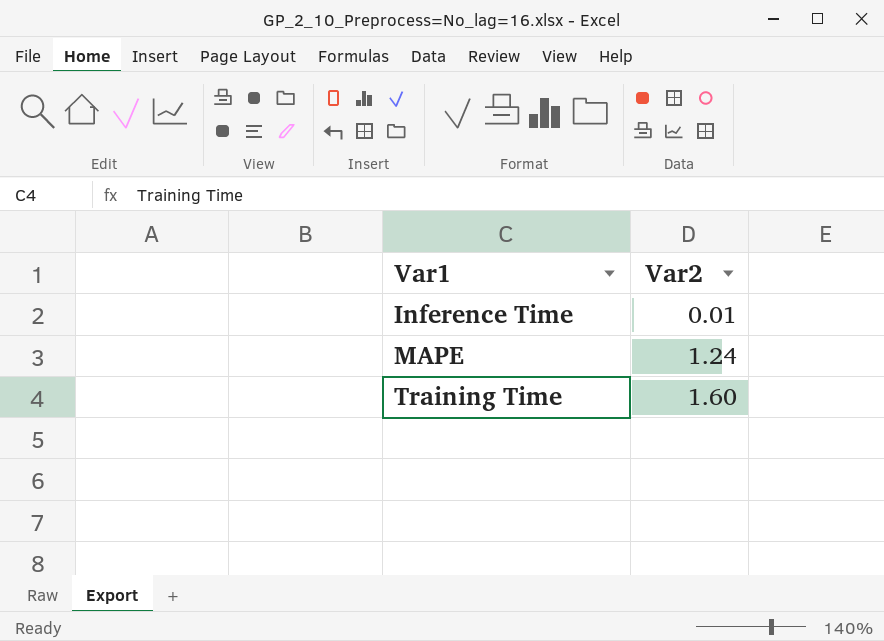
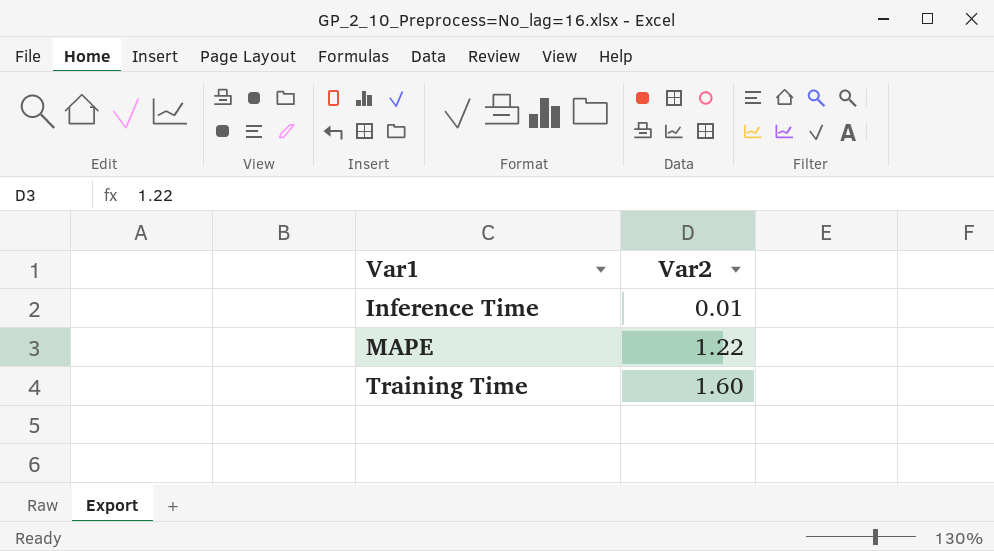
MAPE | Var2: 1.24 -> 1.22

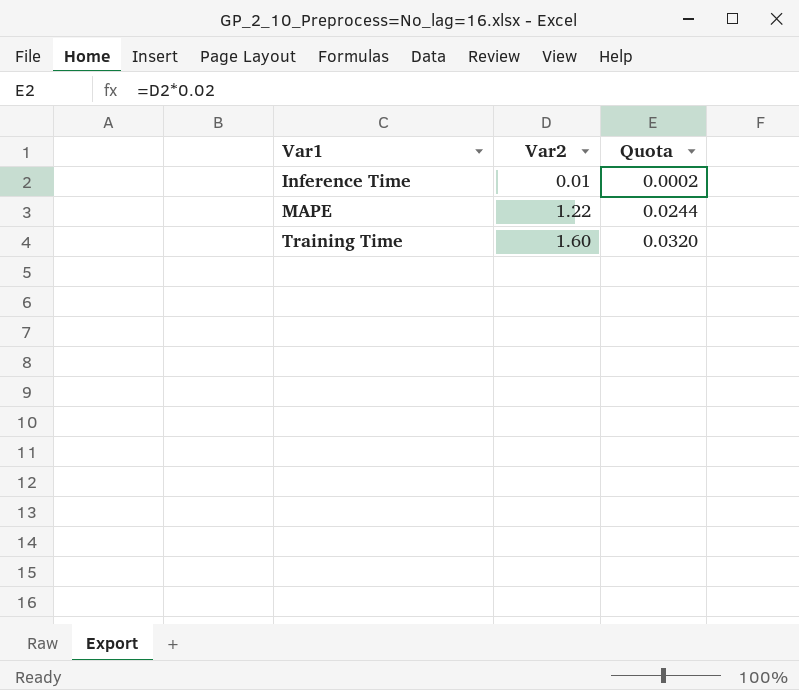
column Quota | formula: none -> [Var2] * 0.02

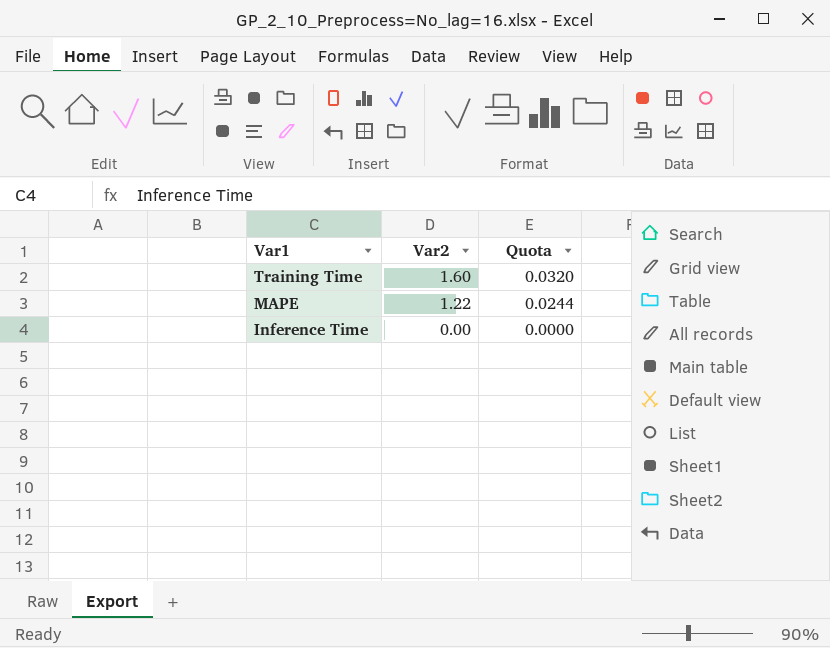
row order: Var1 ascending -> Var1 descending
Inference Time | Var2: 0.01 -> 0.00
Inference Time | Quota: 0.0002 -> 0.0000

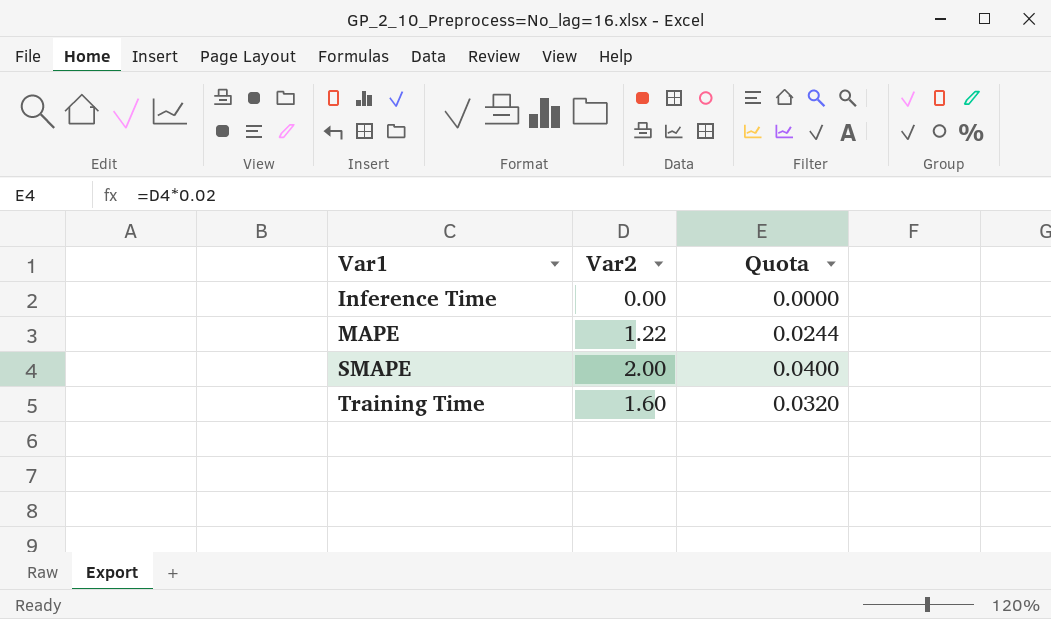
row order: Var1 descending -> Var1 ascending
row SMAPE: none -> 2.00 | 0.0400

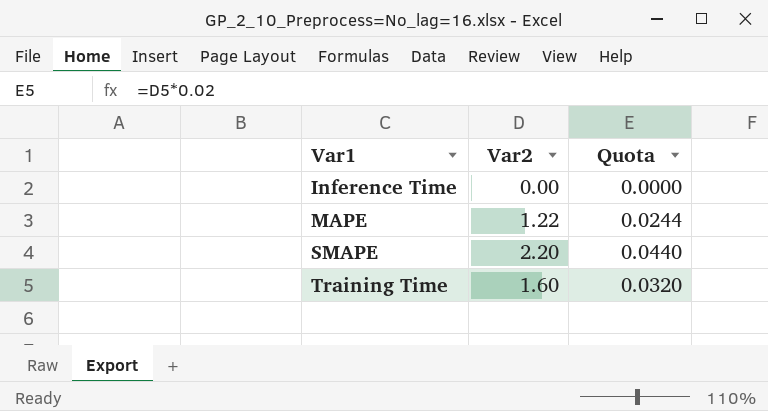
SMAPE | Var2: 2.00 -> 2.20
SMAPE | Quota: 0.0400 -> 0.0440

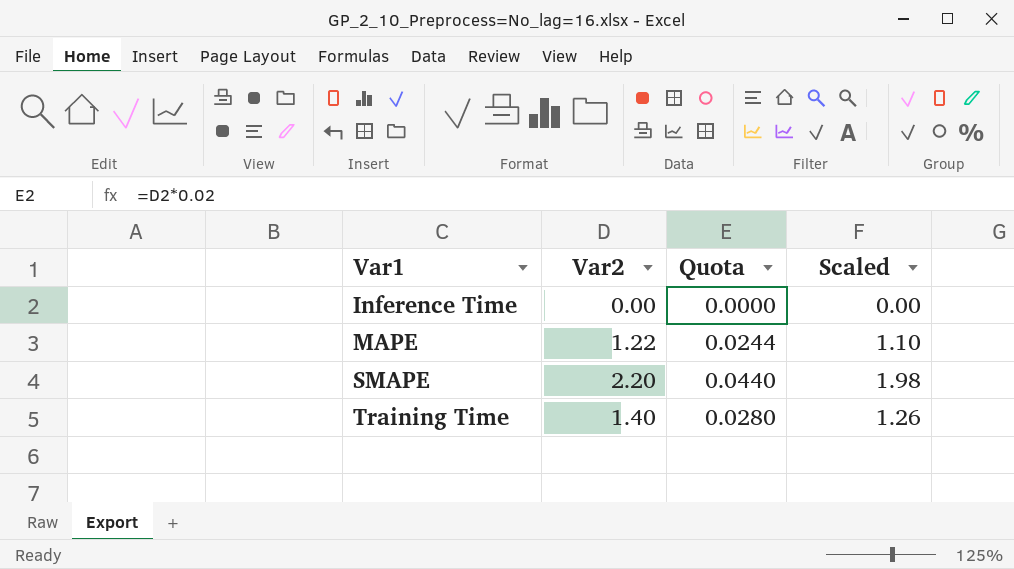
column Scaled | formula: none -> [Var2] * 0.9
Training Time | Var2: 1.60 -> 1.40
Training Time | Quota: 0.0320 -> 0.0280

